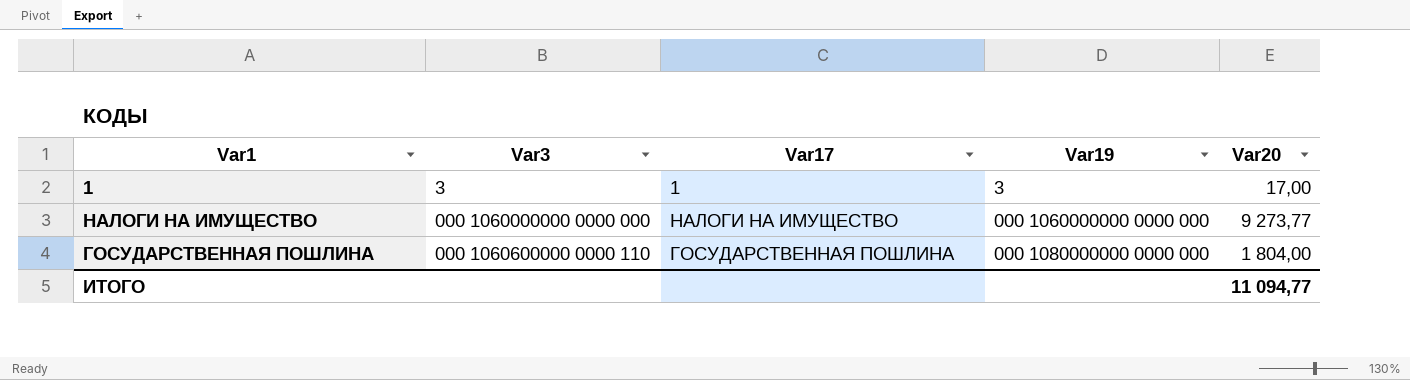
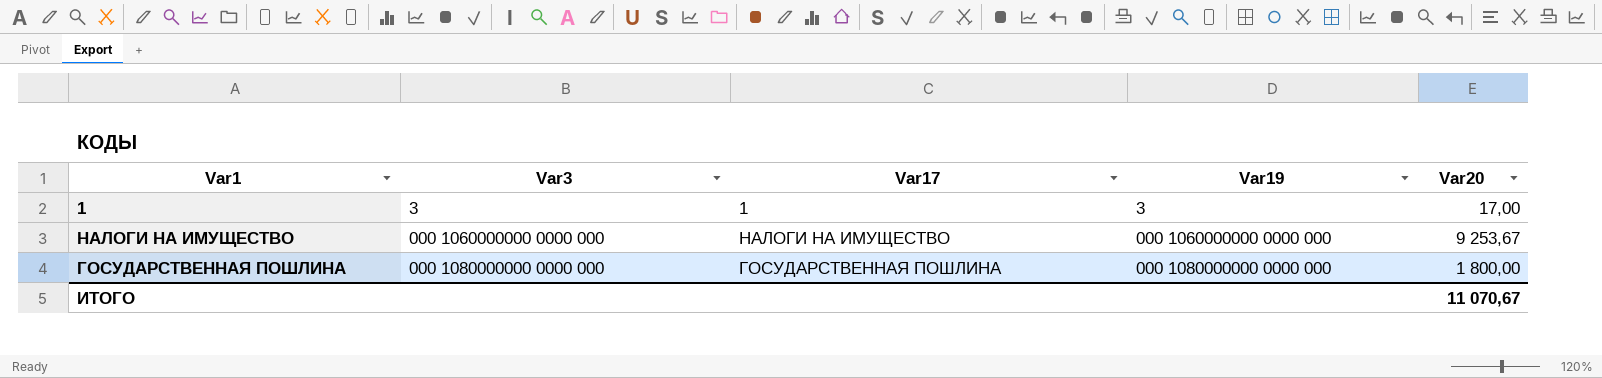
НАЛОГИ НА ИМУЩЕСТВО | Var20: 9 273,77 -> 9 253,67
ГОСУДАРСТВЕННАЯ ПОШЛИНА | Var3: 000 1060600000 0000 110 -> 000 1080000000 0000 000
ГОСУДАРСТВЕННАЯ ПОШЛИНА | Var20: 1 804,00 -> 1 800,00
ИТОГО | Var20: 11 094,77 -> 11 070,67

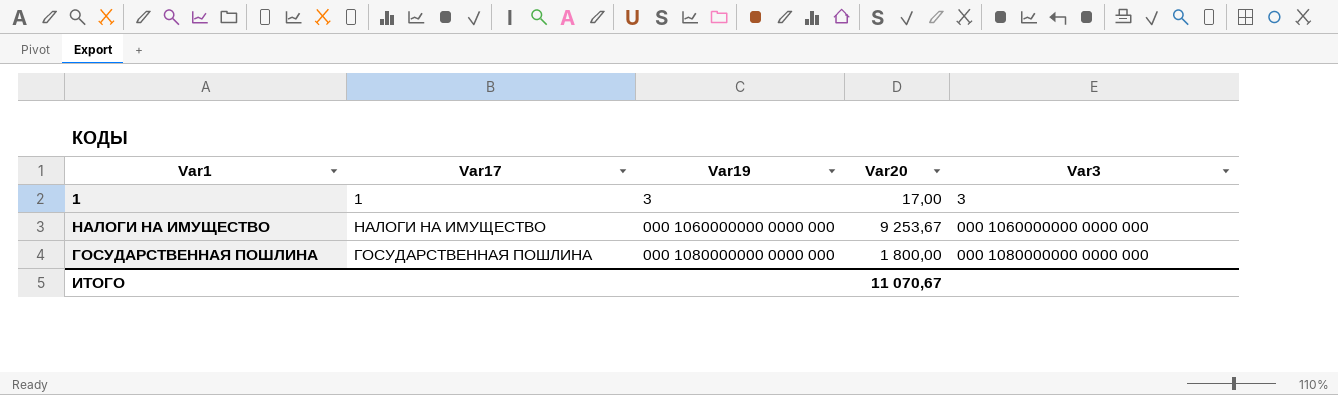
column Var3 | position: 2 -> 5

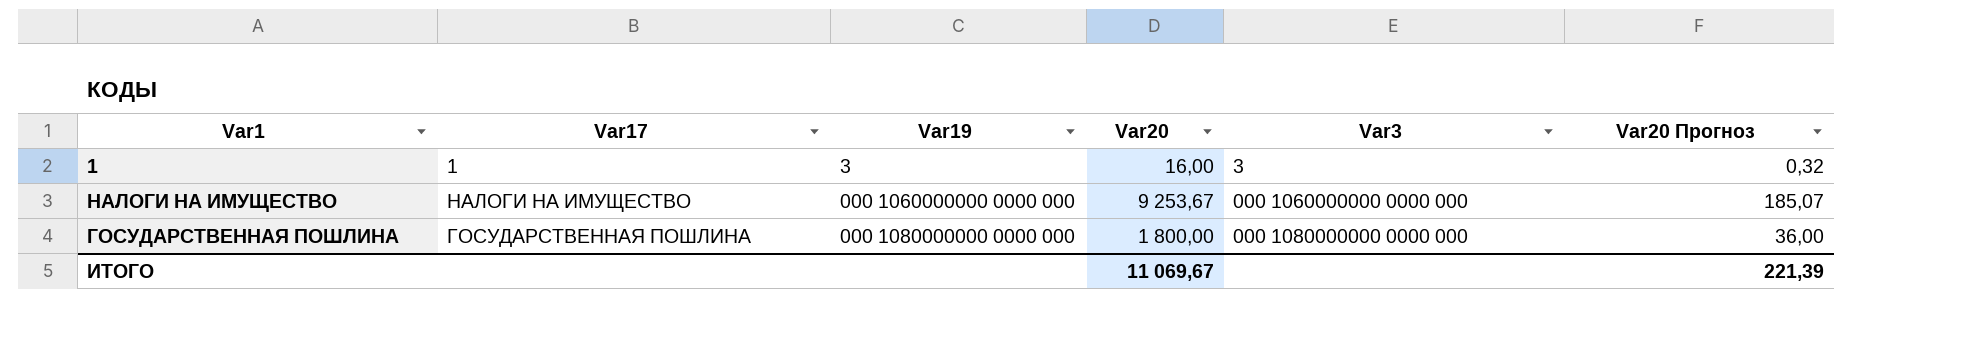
column Var20 Прогноз | formula: none -> [Var20] * 0,02
1 | Var20: 17,00 -> 16,00
ИТОГО | Var20: 11 070,67 -> 11 069,67

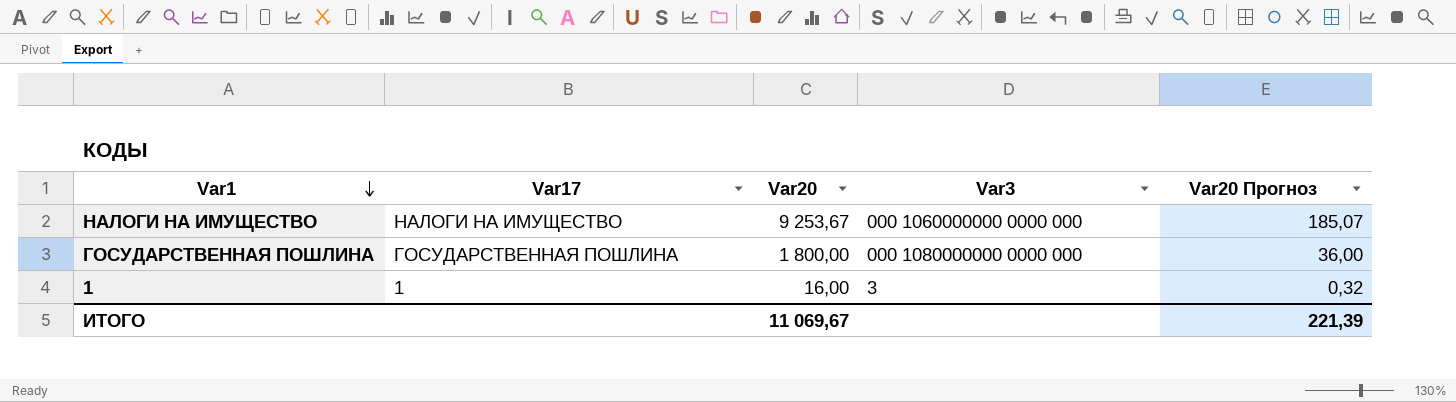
row order: none -> Var1 descending
column Var19 | position: 3 -> none

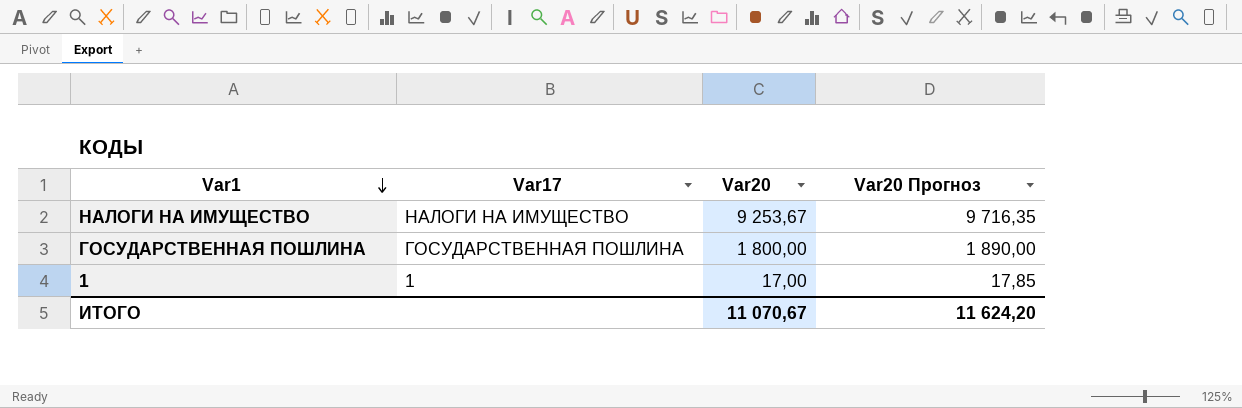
column Var3 | position: 4 -> none
column Var20 Прогноз | formula: [Var20] * 0,02 -> [Var20] * 1,05
1 | Var20: 16,00 -> 17,00
ИТОГО | Var20: 11 069,67 -> 11 070,67
ИТОГО | Var20 Прогноз: 221,39 -> 11 624,20

